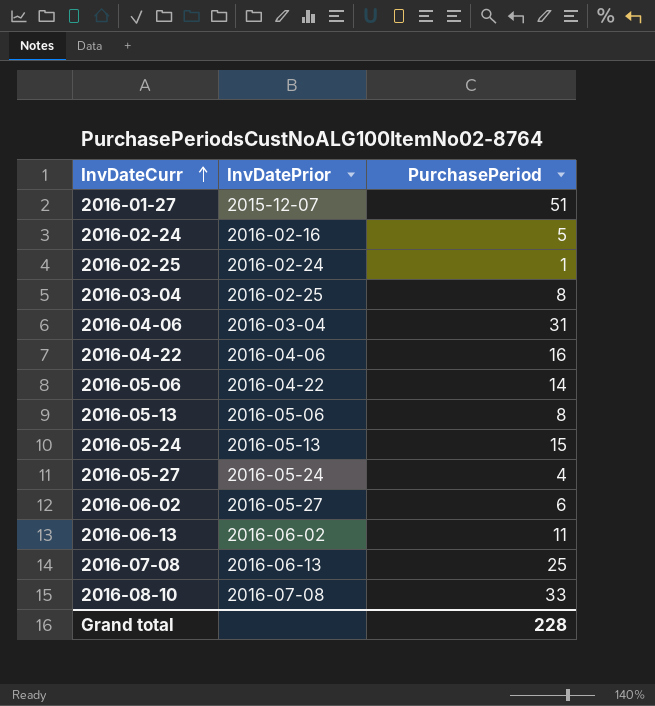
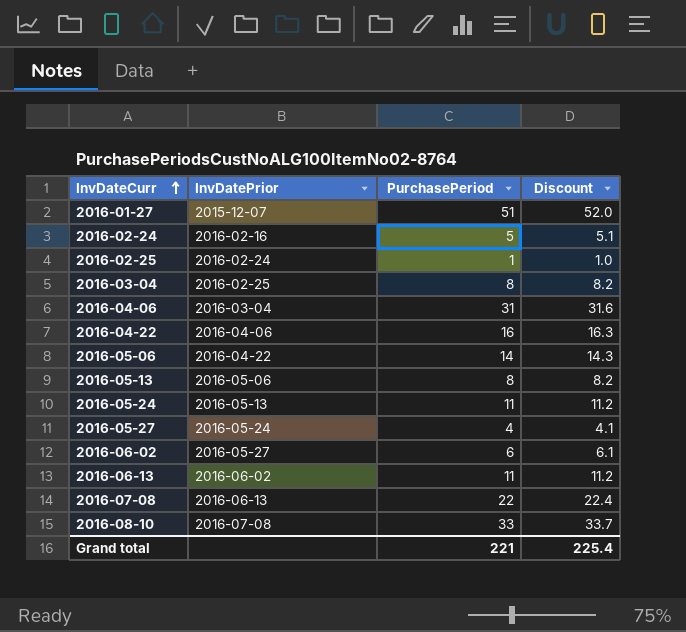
column Discount | formula: none -> [PurchasePeriod] * 1.02
2016-05-24 | PurchasePeriod: 15 -> 11
2016-07-08 | PurchasePeriod: 25 -> 22
Grand total | PurchasePeriod: 228 -> 221

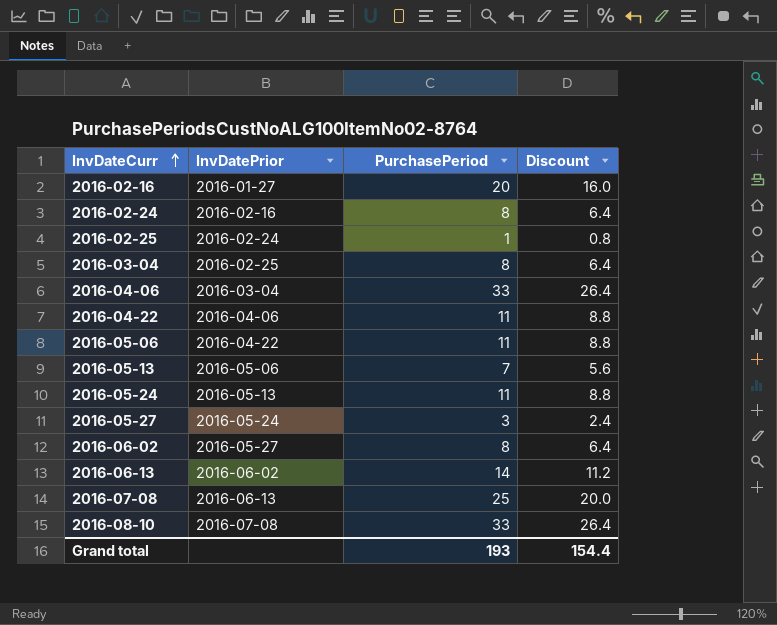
column Discount | formula: [PurchasePeriod] * 1.02 -> [PurchasePeriod] * 0.8
row 2016-01-27: 2015-12-07 | 51 | 52.0 -> none
row 2016-02-16: none -> 2016-01-27 | 20 | 16.0
2016-02-24 | PurchasePeriod: 5 -> 8
2016-04-06 | PurchasePeriod: 31 -> 33
2016-04-22 | PurchasePeriod: 16 -> 11
2016-05-06 | PurchasePeriod: 14 -> 11
2016-05-13 | PurchasePeriod: 8 -> 7
2016-05-27 | PurchasePeriod: 4 -> 3
2016-06-02 | PurchasePeriod: 6 -> 8
2016-06-13 | PurchasePeriod: 11 -> 14
2016-07-08 | PurchasePeriod: 22 -> 25
Grand total | PurchasePeriod: 221 -> 193
Grand total | Discount: 225.4 -> 154.4

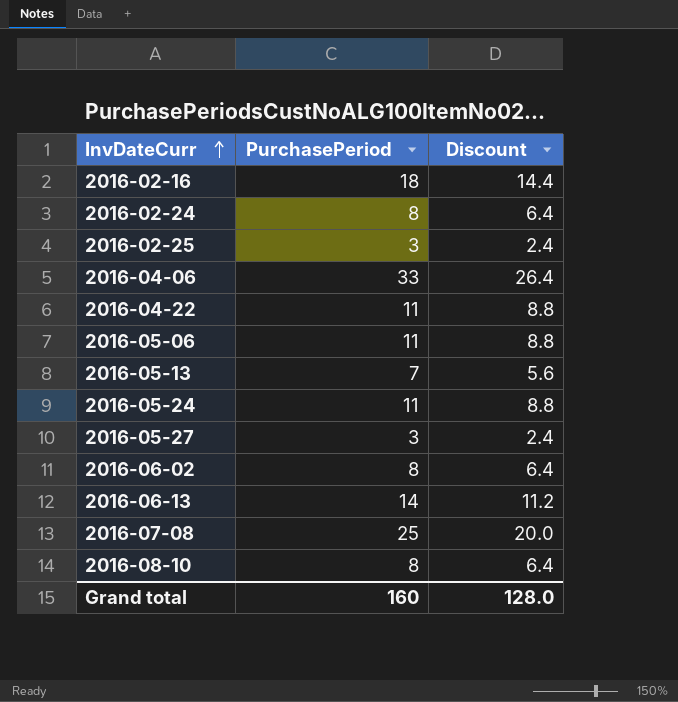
column InvDatePrior | position: 2 -> none
row 2016-03-04: 2016-02-25 | 8 | 6.4 -> none
2016-02-16 | PurchasePeriod: 20 -> 18
2016-02-16 | Discount: 16.0 -> 14.4
2016-02-25 | PurchasePeriod: 1 -> 3
2016-02-25 | Discount: 0.8 -> 2.4
2016-08-10 | PurchasePeriod: 33 -> 8
2016-08-10 | Discount: 26.4 -> 6.4
Grand total | PurchasePeriod: 193 -> 160
Grand total | Discount: 154.4 -> 128.0

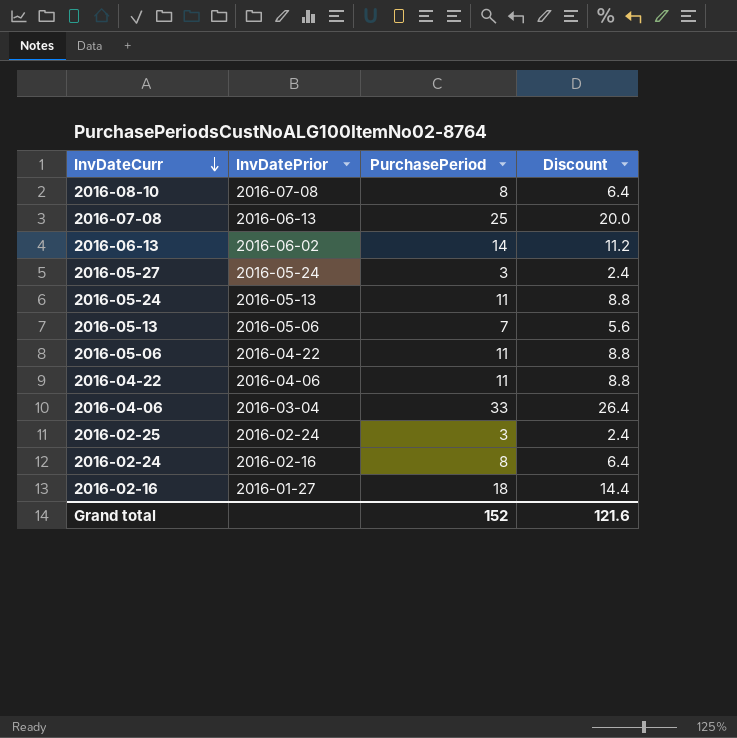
row order: InvDateCurr ascending -> InvDateCurr descending
column InvDatePrior | position: none -> 2
row 2016-06-02: 8 | 6.4 -> none
Grand total | PurchasePeriod: 160 -> 152
Grand total | Discount: 128.0 -> 121.6

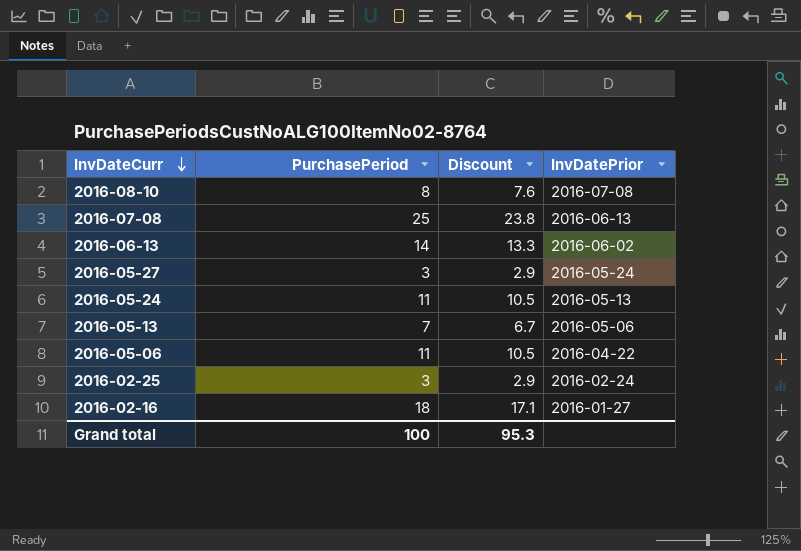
column Discount | formula: [PurchasePeriod] * 0.8 -> [PurchasePeriod] * 0.95
column InvDatePrior | position: 2 -> 4
row 2016-04-22: 2016-04-06 | 11 | 8.8 -> none
row 2016-04-06: 2016-03-04 | 33 | 26.4 -> none
row 2016-02-24: 2016-02-16 | 8 | 6.4 -> none
Grand total | PurchasePeriod: 152 -> 100
Grand total | Discount: 121.6 -> 95.3

